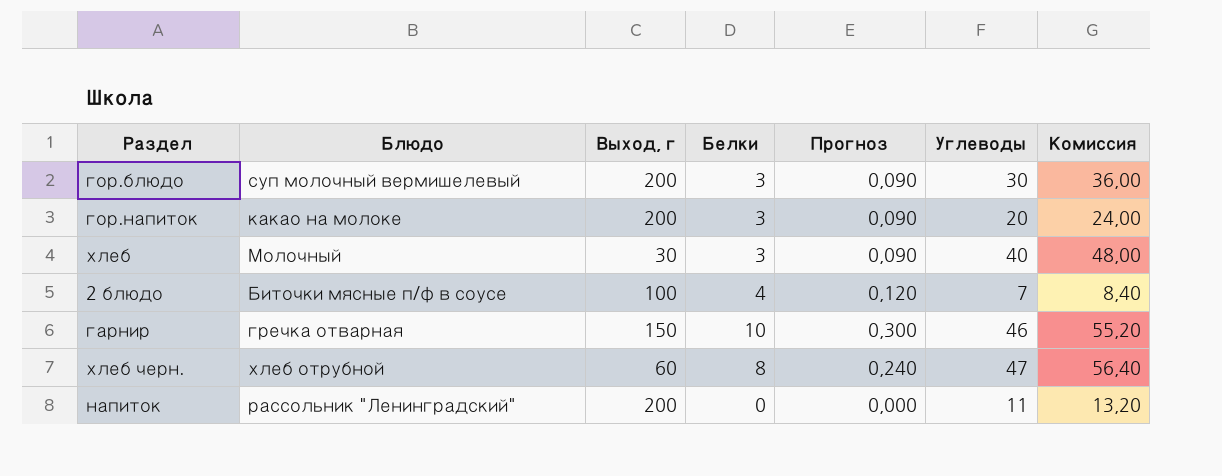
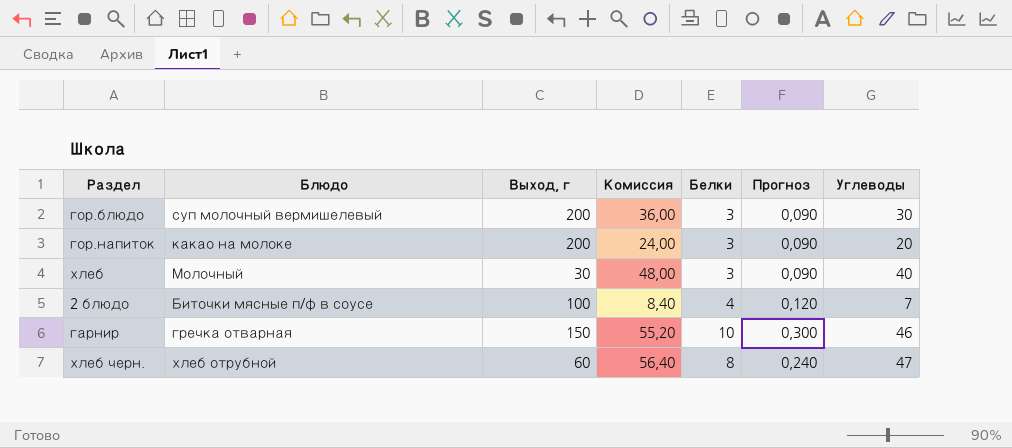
column Комиссия | position: 7 -> 4
row напиток: рассольник "Ленинградский" | 200 | 0 | 0,000 | 11 | 13,20 -> none

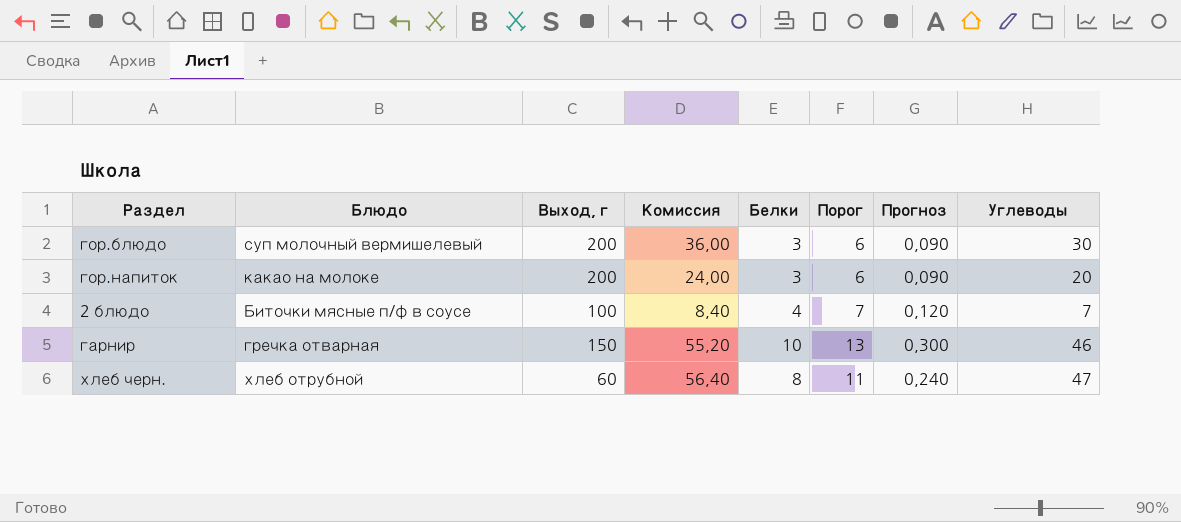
column Порог | formula: none -> [Белки] + 3
row хлеб: Молочный | 30 | 48,00 | 3 | 0,090 | 40 -> none

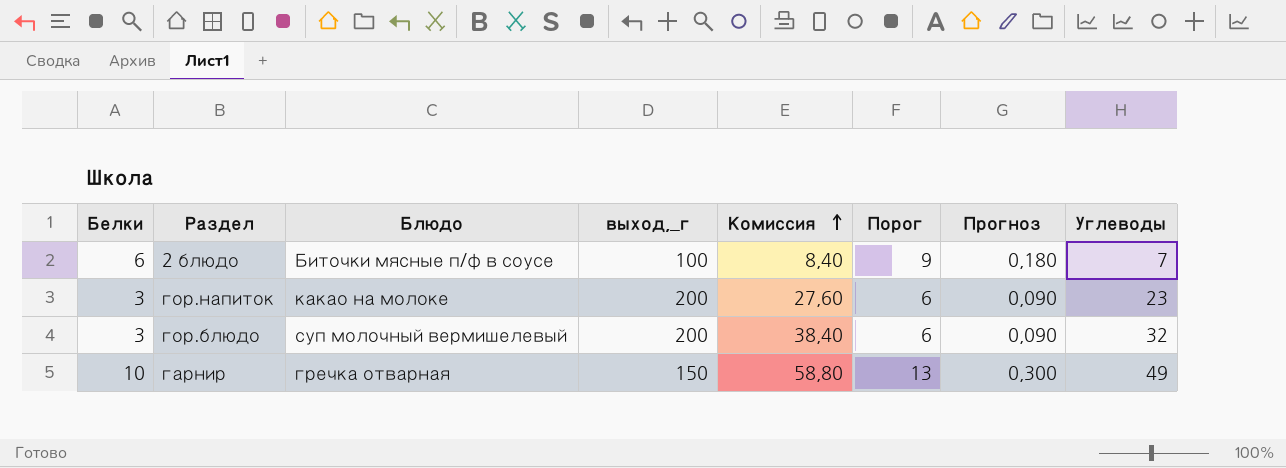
row order: none -> Комиссия ascending
column Белки | position: 5 -> 1
column name: Выход, г -> выход,_г
row хлеб черн.: хлеб отрубной | 60 | 56,40 | 8 | 11 | 0,240 | 47 -> none
2 блюдо | Белки: 4 -> 6
2 блюдо | Порог: 7 -> 9
2 блюдо | Прогноз: 0,120 -> 0,180
гор.напиток | Комиссия: 24,00 -> 27,60
гор.напиток | Углеводы: 20 -> 23
гор.блюдо | Комиссия: 36,00 -> 38,40
гор.блюдо | Углеводы: 30 -> 32
гарнир | Комиссия: 55,20 -> 58,80
гарнир | Углеводы: 46 -> 49

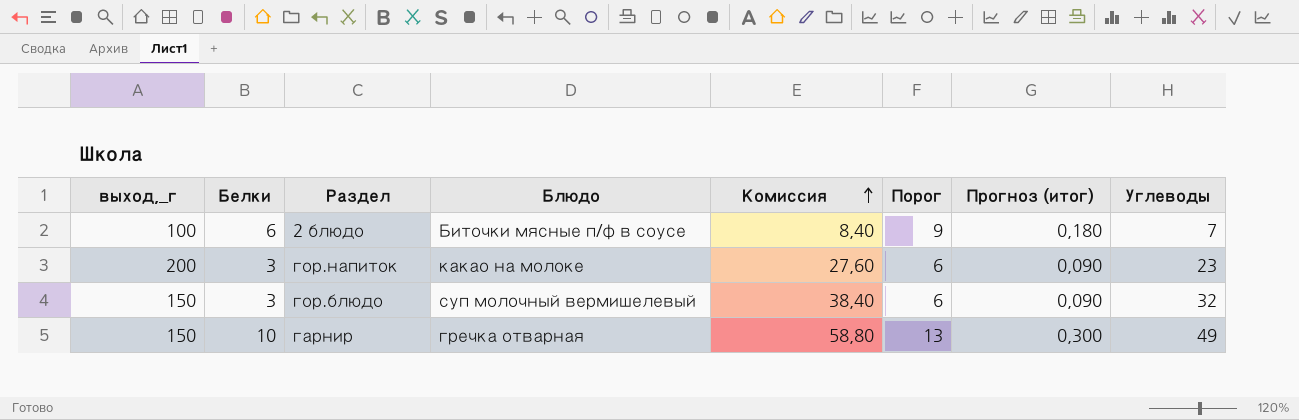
column выход,_г | position: 4 -> 1
column name: Прогноз -> Прогноз (итог)
гор.блюдо | выход,_г: 200 -> 150

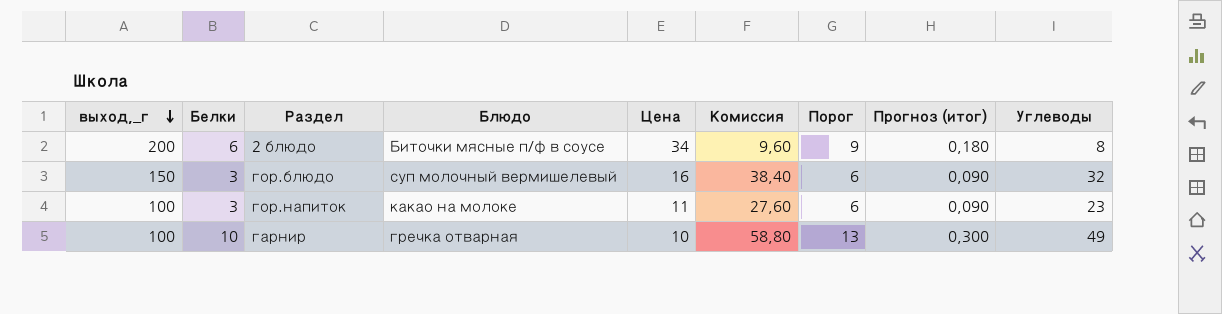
row order: Комиссия ascending -> выход,_г descending
column Цена | position: none -> 5
2 блюдо | выход,_г: 100 -> 200
2 блюдо | Комиссия: 8,40 -> 9,60
2 блюдо | Углеводы: 7 -> 8
гор.напиток | выход,_г: 200 -> 100
гарнир | выход,_г: 150 -> 100

